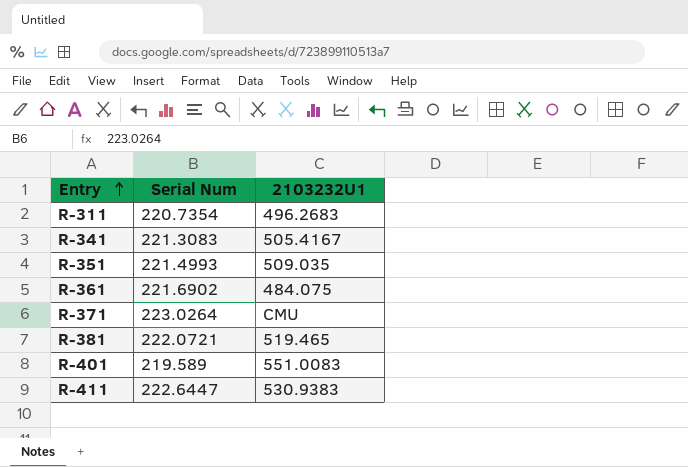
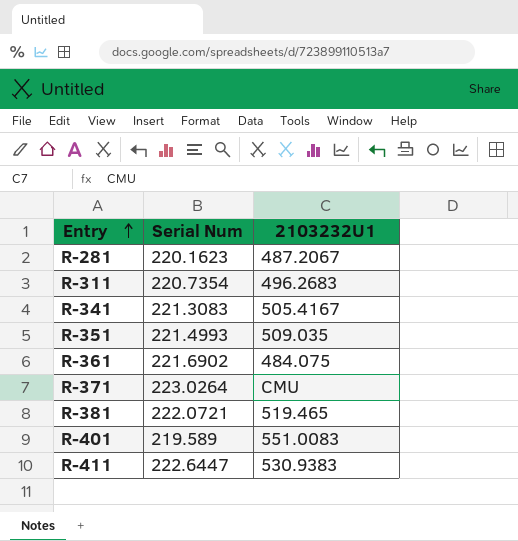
row R-281: none -> 220.1623 | 487.2067

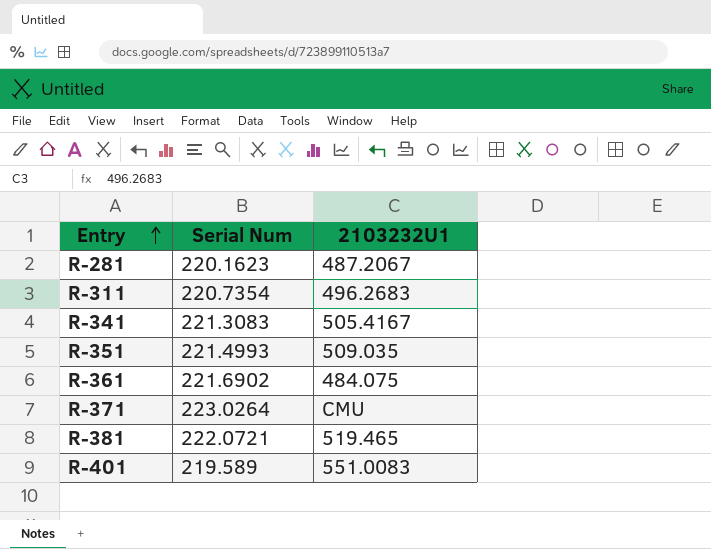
row R-411: 222.6447 | 530.9383 -> none

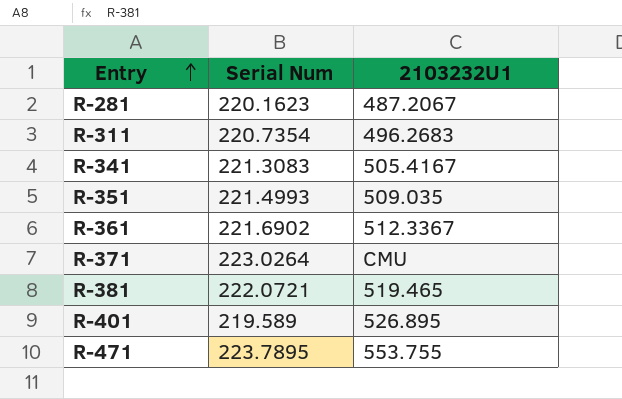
R-361 | 2103232U1: 484.075 -> 512.3367
R-401 | 2103232U1: 551.0083 -> 526.895
row R-471: none -> 223.7895 | 553.755

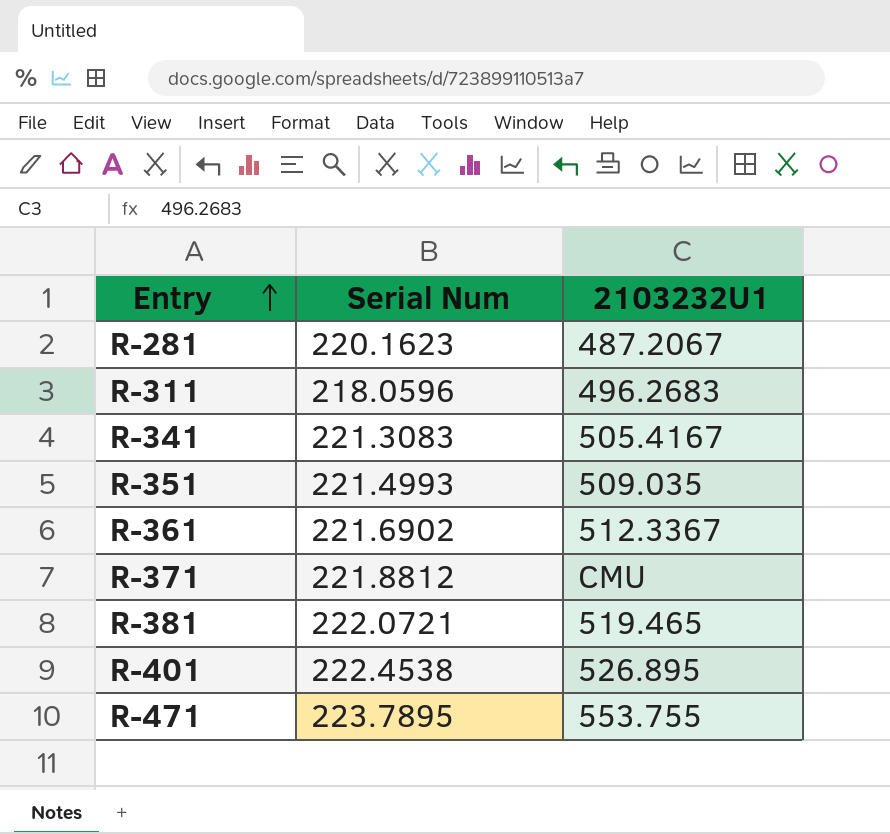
R-311 | Serial Num: 220.7354 -> 218.0596
R-371 | Serial Num: 223.0264 -> 221.8812
R-401 | Serial Num: 219.589 -> 222.4538

